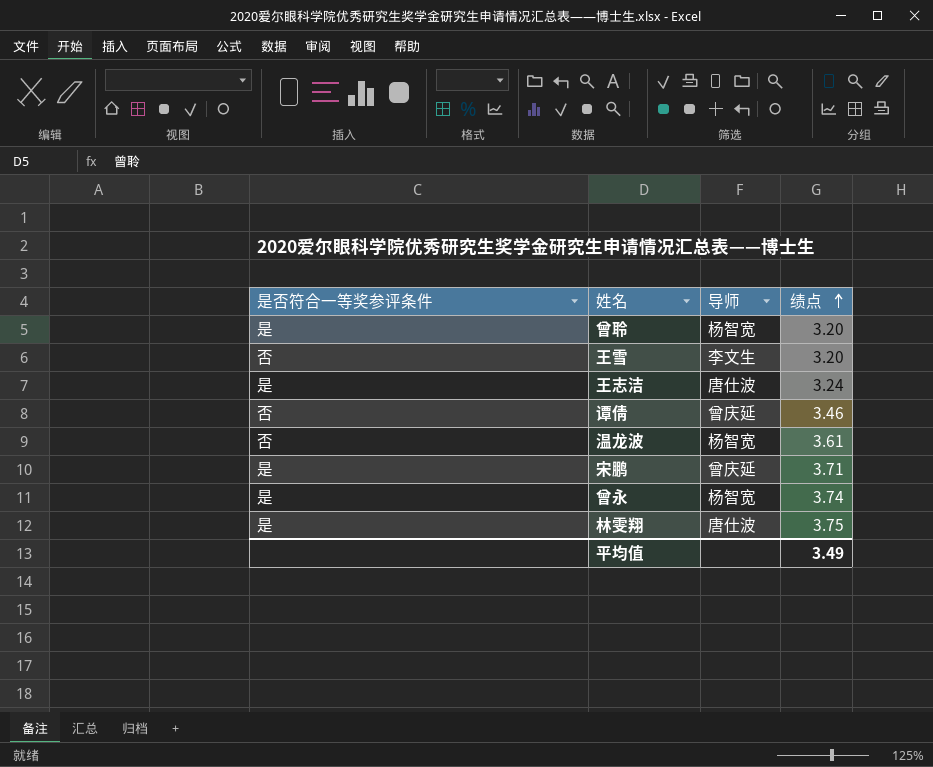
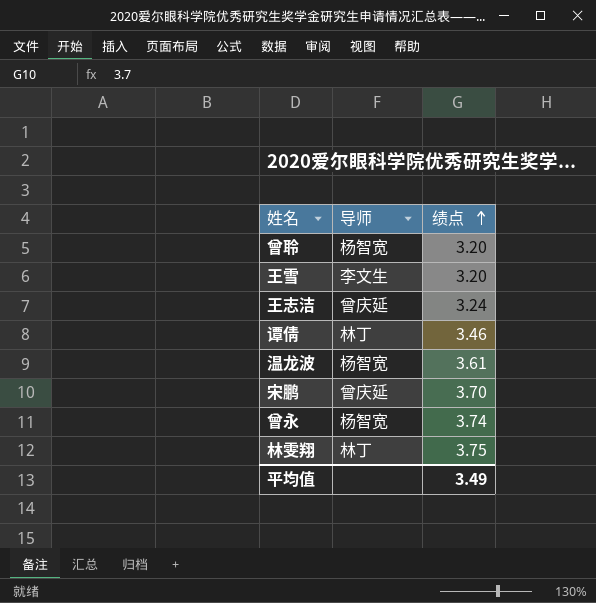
column 是否符合一等奖参评条件 | position: 1 -> none
王志洁 | 导师: 唐仕波 -> 曾庆延
谭倩 | 导师: 曾庆延 -> 林丁
宋鹏 | 绩点: 3.71 -> 3.70
林雯翔 | 导师: 唐仕波 -> 林丁

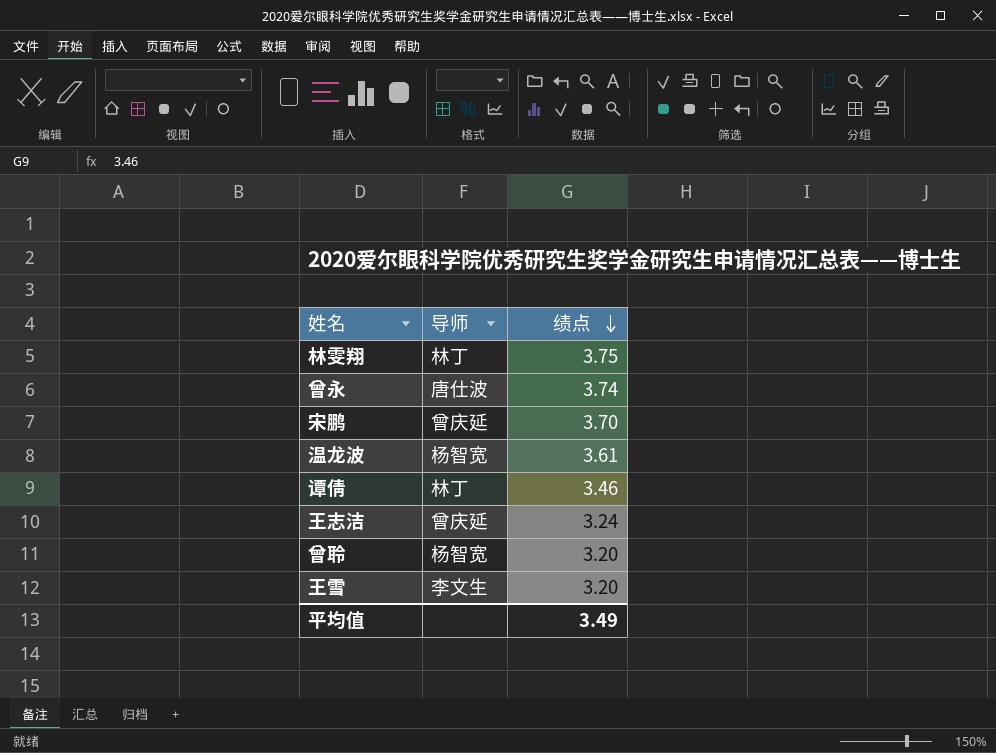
row order: 绩点 ascending -> 绩点 descending
曾永 | 导师: 杨智宽 -> 唐仕波

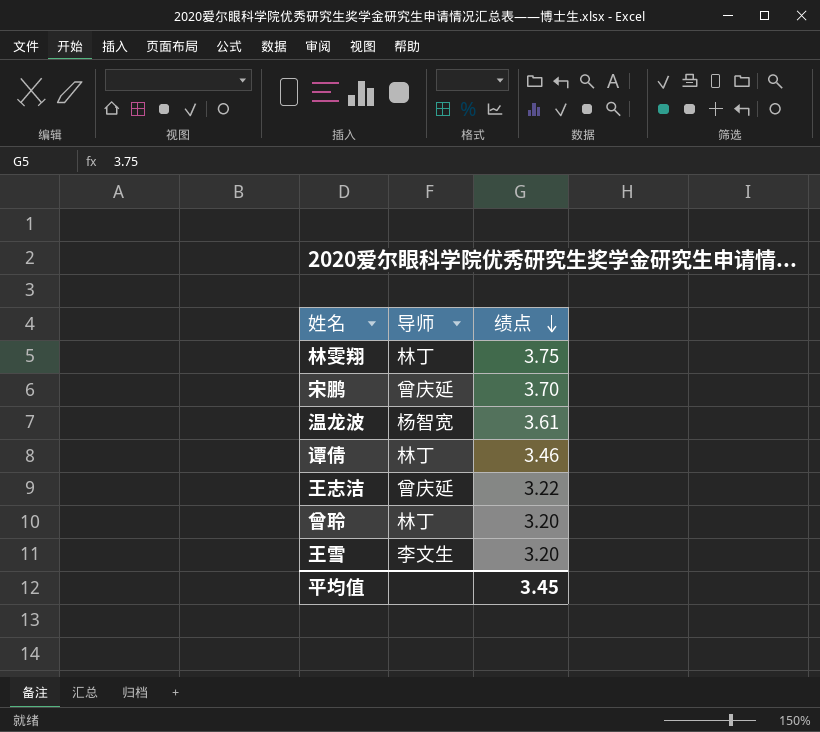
row 曾永: 唐仕波 | 3.74 -> none
王志洁 | 绩点: 3.24 -> 3.22
曾聆 | 导师: 杨智宽 -> 林丁
平均值 | 绩点: 3.49 -> 3.45

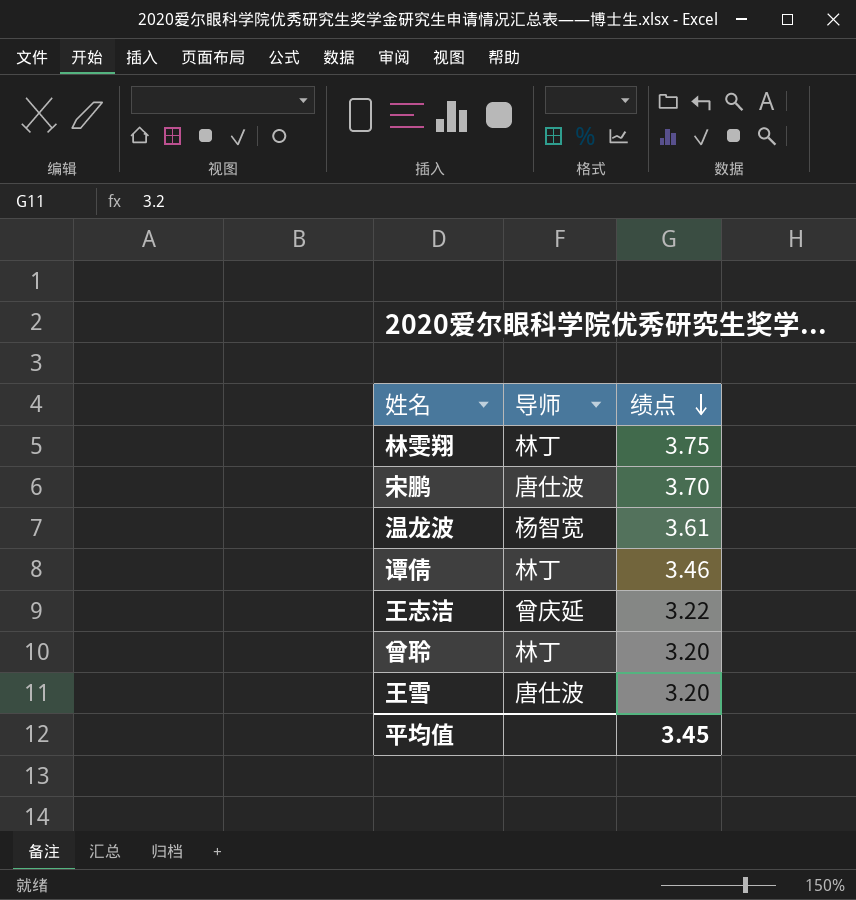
宋鹏 | 导师: 曾庆延 -> 唐仕波
王雪 | 导师: 李文生 -> 唐仕波

